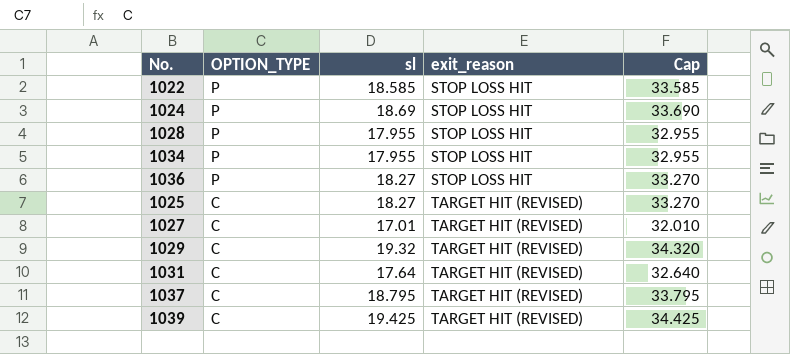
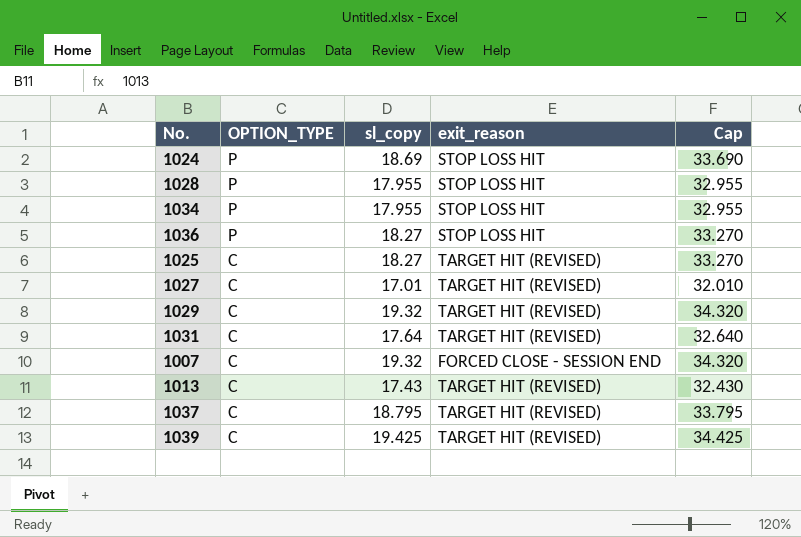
column name: sl -> sl_copy
row 1022: P | 18.585 | STOP LOSS HIT | 33.585 -> none
row 1007: none -> C | 19.32 | FORCED CLOSE - SESSION END | 34.320
row 1013: none -> C | 17.43 | TARGET HIT (REVISED) | 32.430

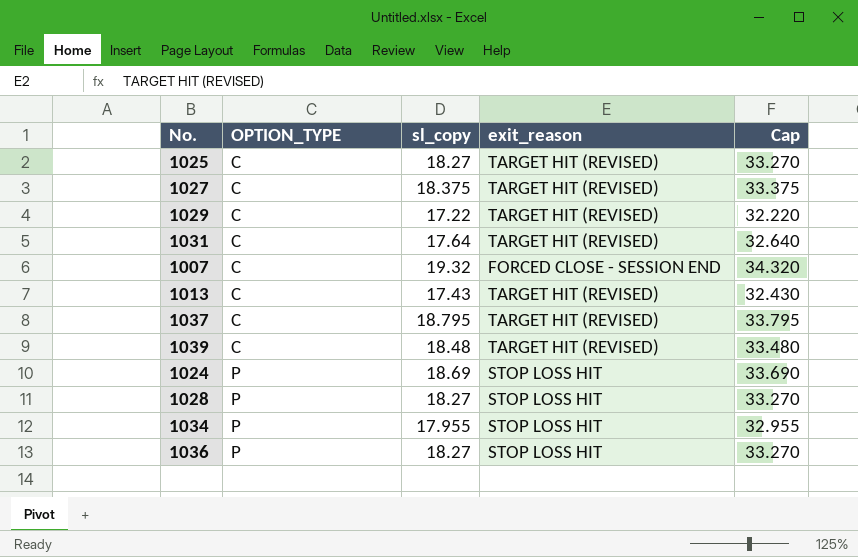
row order: OPTION_TYPE descending -> OPTION_TYPE ascending
1027 | sl_copy: 17.01 -> 18.375
1027 | Cap: 32.010 -> 33.375
1029 | sl_copy: 19.32 -> 17.22
1029 | Cap: 34.320 -> 32.220
1039 | sl_copy: 19.425 -> 18.48
1039 | Cap: 34.425 -> 33.480
1028 | sl_copy: 17.955 -> 18.27
1028 | Cap: 32.955 -> 33.270

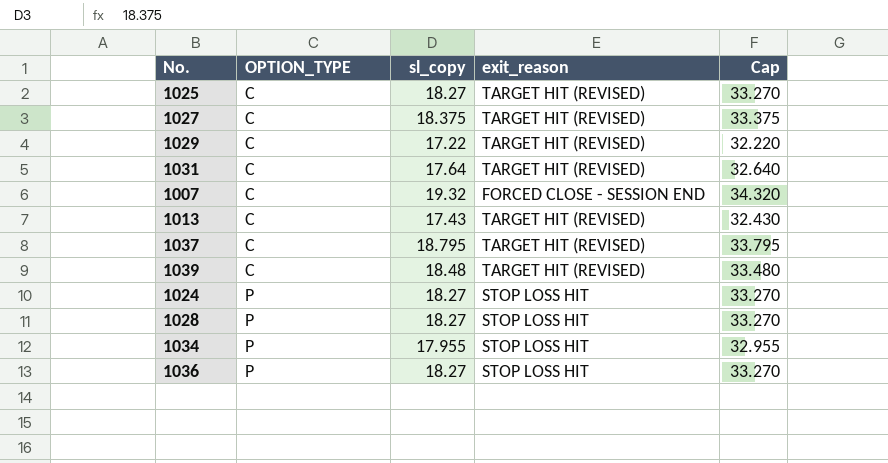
1024 | sl_copy: 18.69 -> 18.27
1024 | Cap: 33.690 -> 33.270

